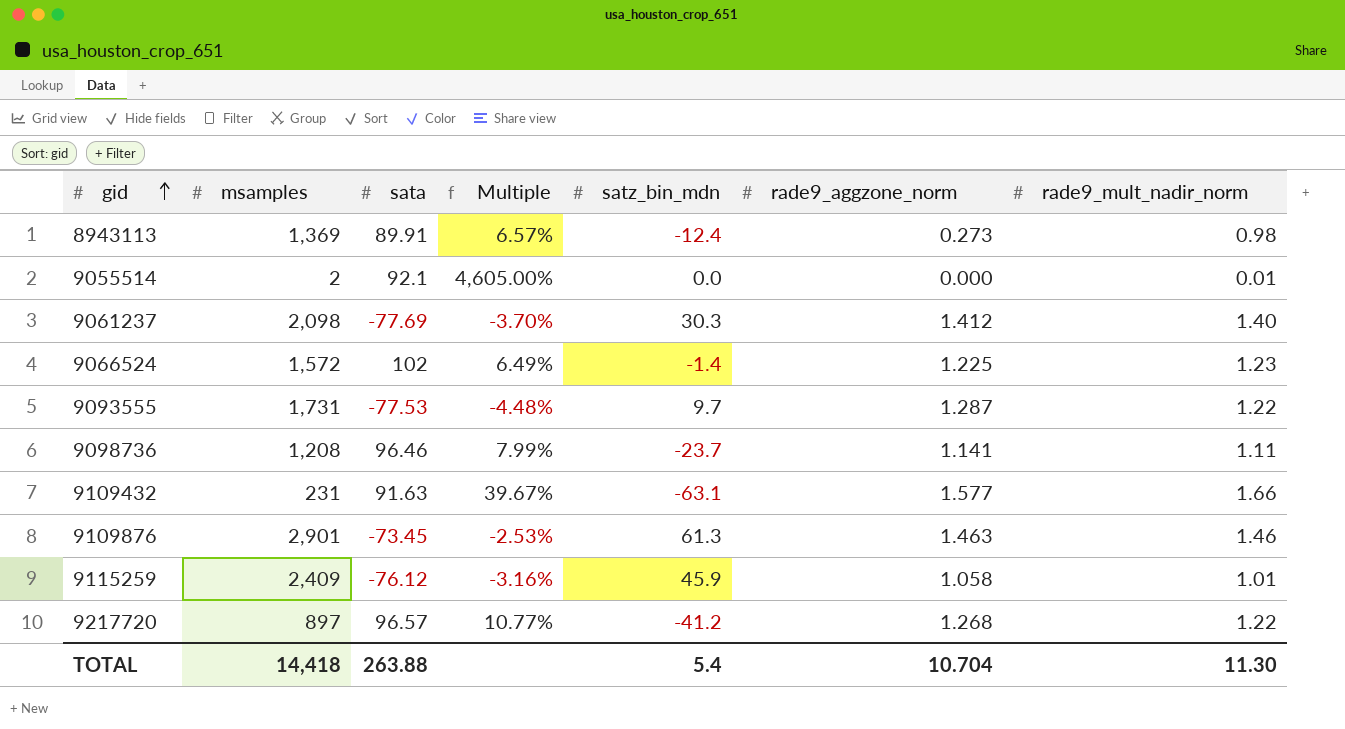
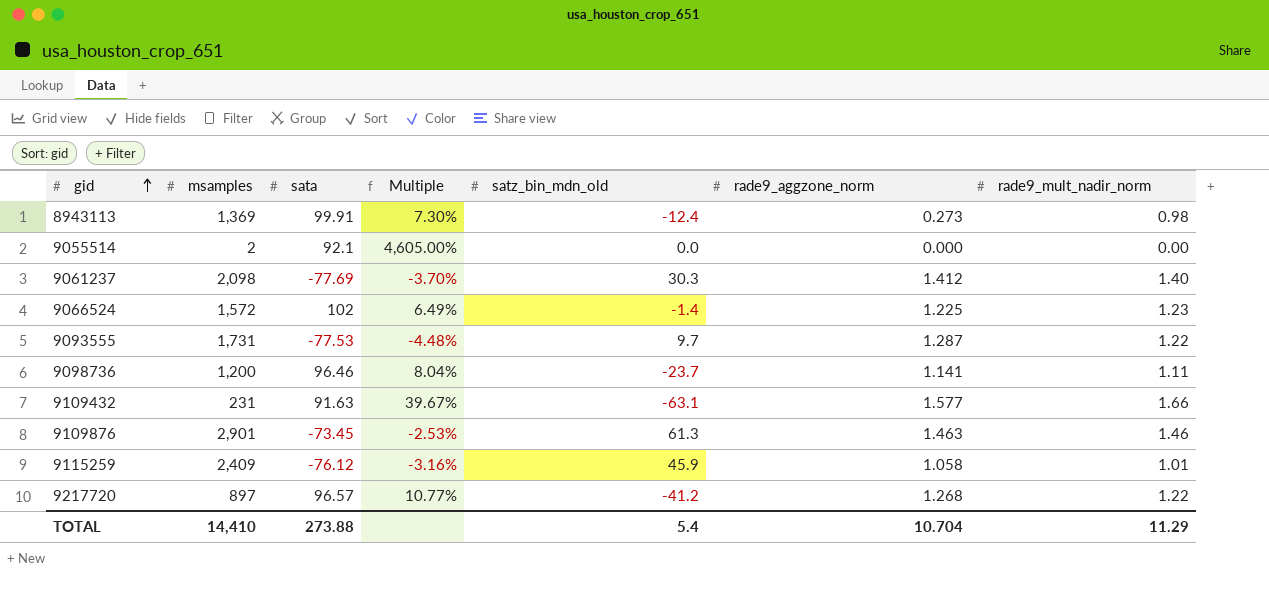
column name: satz_bin_mdn -> satz_bin_mdn_old
8943113 | sata: 89.91 -> 99.91
8943113 | Multiple: 6.57% -> 7.30%
9055514 | rade9_mult_nadir_norm: 0.01 -> 0.00
9098736 | msamples: 1,208 -> 1,200
9098736 | Multiple: 7.99% -> 8.04%
TOTAL | msamples: 14,418 -> 14,410
TOTAL | sata: 263.88 -> 273.88
TOTAL | rade9_mult_nadir_norm: 11.30 -> 11.29

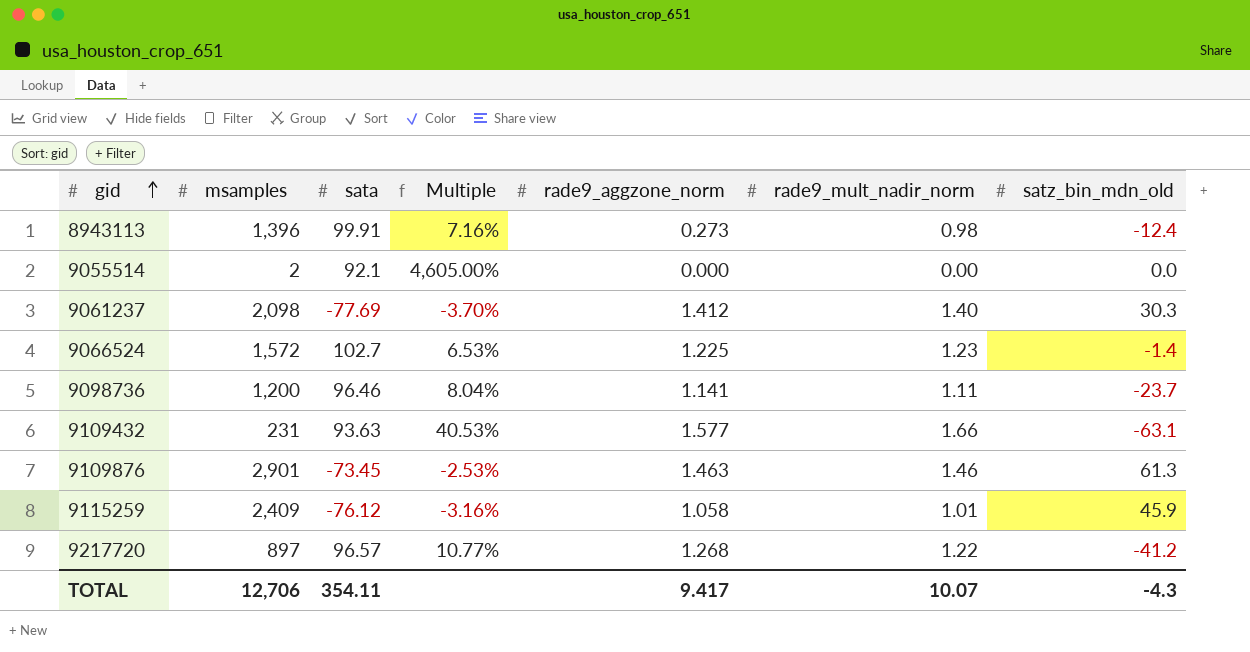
column satz_bin_mdn_old | position: 5 -> 7
row 9093555: 1,731 | -77.53 | -4.48% | 9.7 | 1.287 | 1.22 -> none
8943113 | msamples: 1,369 -> 1,396
8943113 | Multiple: 7.30% -> 7.16%
9066524 | sata: 102 -> 102.7
9066524 | Multiple: 6.49% -> 6.53%
9109432 | sata: 91.63 -> 93.63
9109432 | Multiple: 39.67% -> 40.53%
TOTAL | msamples: 14,410 -> 12,706
TOTAL | sata: 273.88 -> 354.11
TOTAL | rade9_aggzone_norm: 10.704 -> 9.417
TOTAL | rade9_mult_nadir_norm: 11.29 -> 10.07
TOTAL | satz_bin_mdn_old: 5.4 -> -4.3

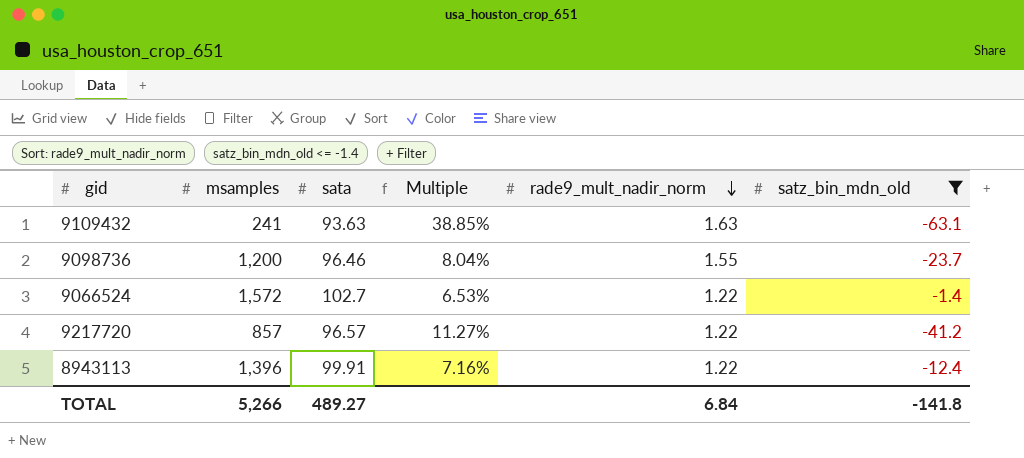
filter: none -> satz_bin_mdn_old <= -1.4
row order: gid ascending -> rade9_mult_nadir_norm descending
column rade9_aggzone_norm | position: 5 -> none
9109432 | msamples: 231 -> 241
9109432 | Multiple: 40.53% -> 38.85%
9109432 | rade9_mult_nadir_norm: 1.66 -> 1.63
9098736 | rade9_mult_nadir_norm: 1.11 -> 1.55
9066524 | rade9_mult_nadir_norm: 1.23 -> 1.22
9217720 | msamples: 897 -> 857
9217720 | Multiple: 10.77% -> 11.27%
8943113 | rade9_mult_nadir_norm: 0.98 -> 1.22
TOTAL | msamples: 12,706 -> 5,266
TOTAL | sata: 354.11 -> 489.27
TOTAL | rade9_mult_nadir_norm: 10.07 -> 6.84
TOTAL | satz_bin_mdn_old: -4.3 -> -141.8

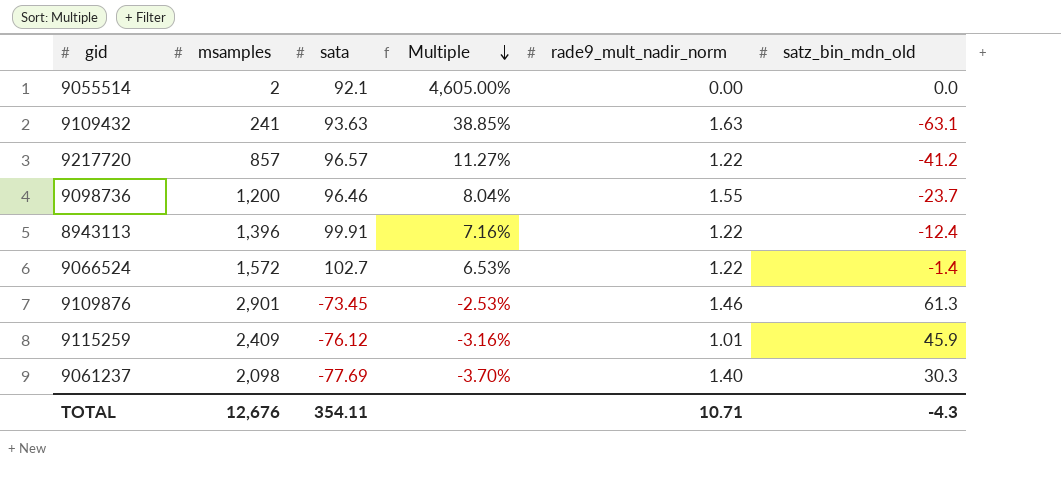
filter: satz_bin_mdn_old <= -1.4 -> none
row order: rade9_mult_nadir_norm descending -> Multiple descending
TOTAL | msamples: 5,266 -> 12,676
TOTAL | sata: 489.27 -> 354.11
TOTAL | rade9_mult_nadir_norm: 6.84 -> 10.71
TOTAL | satz_bin_mdn_old: -141.8 -> -4.3

